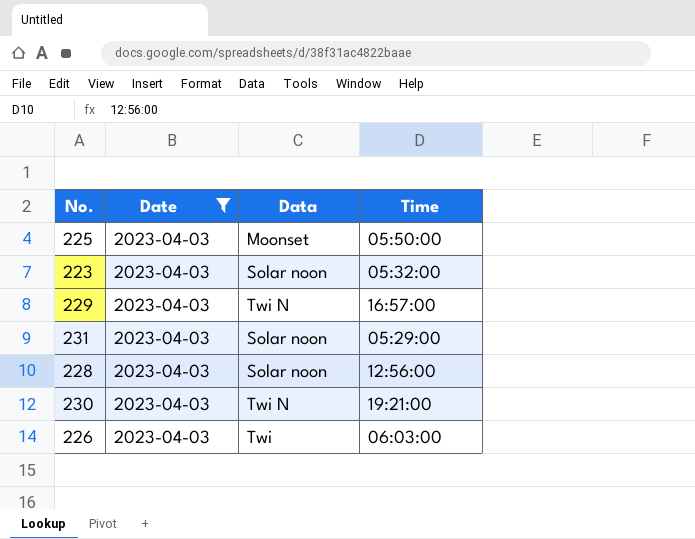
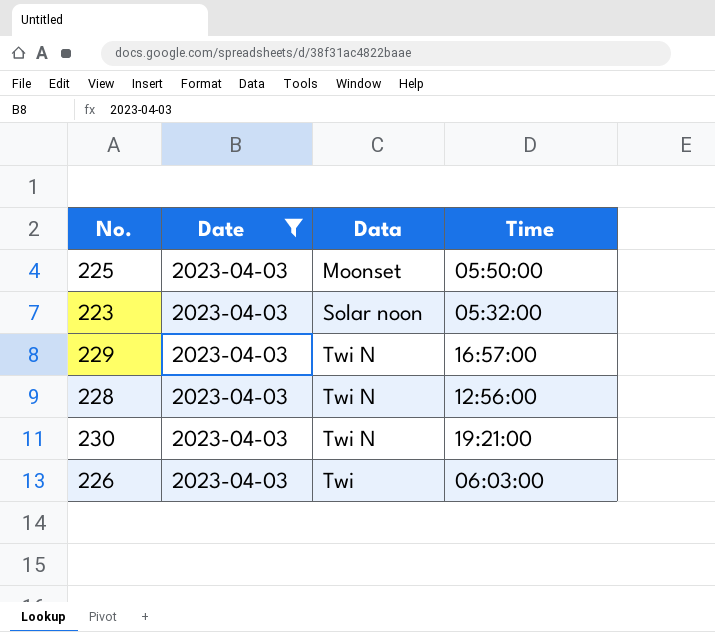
row 231: 2023-04-03 | Solar noon | 05:29:00 -> none
228 | Data: Solar noon -> Twi N

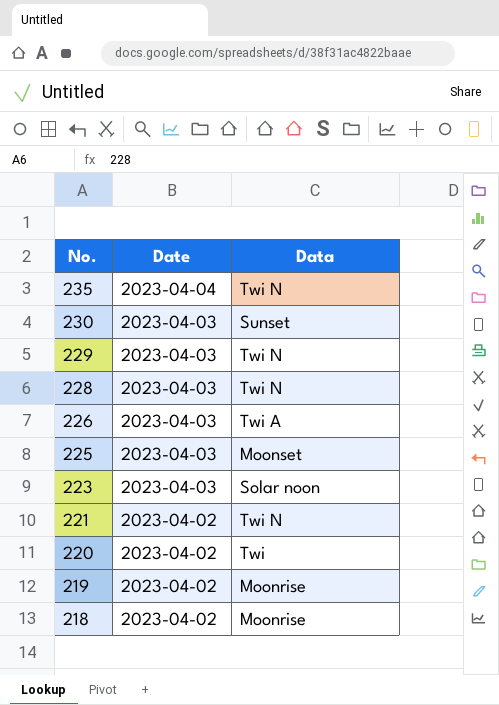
filter: Date = 2023-04-03 -> none
row order: none -> No. descending
column Time | position: 4 -> none
230 | Data: Twi N -> Sunset
226 | Data: Twi -> Twi A

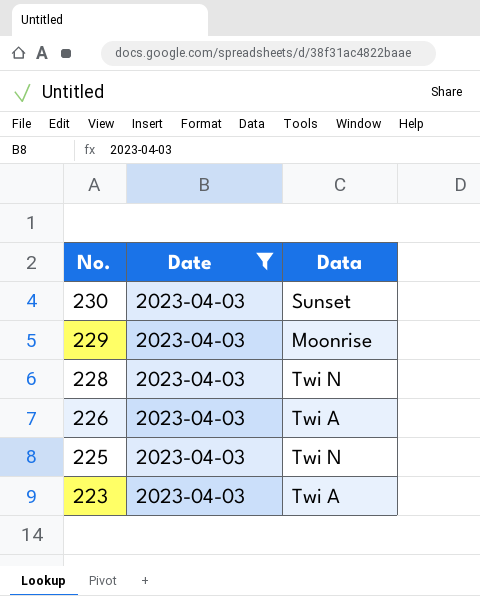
filter: none -> Date = 2023-04-03
229 | Data: Twi N -> Moonrise
225 | Data: Moonset -> Twi N
223 | Data: Solar noon -> Twi A

